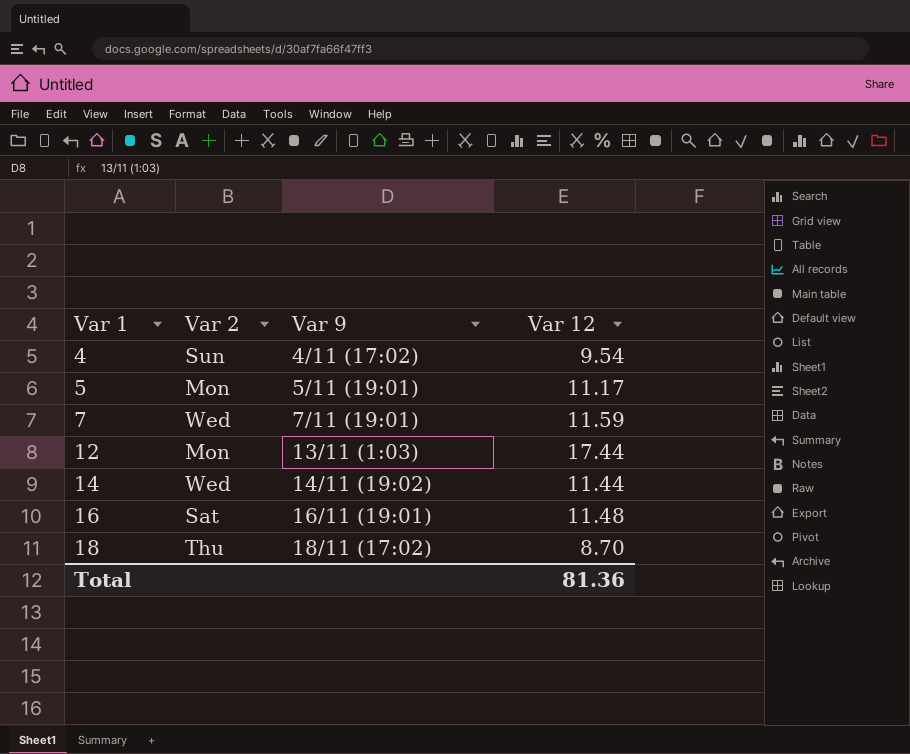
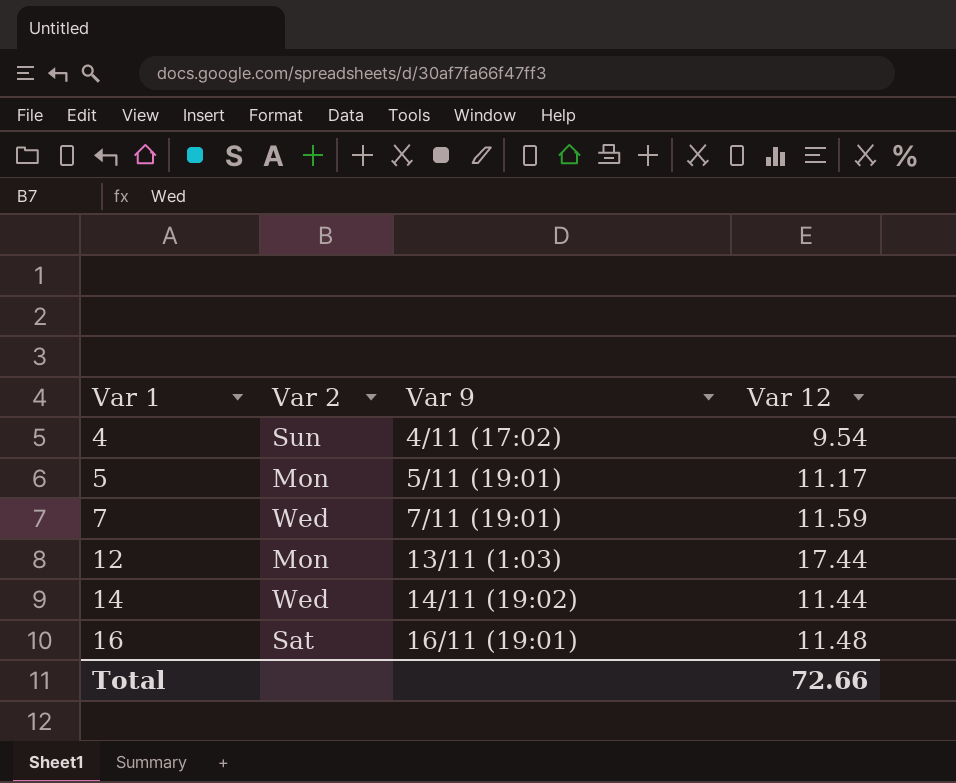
row 18: Thu | 18/11 (17:02) | 8.70 -> none
Total | Var 12: 81.36 -> 72.66

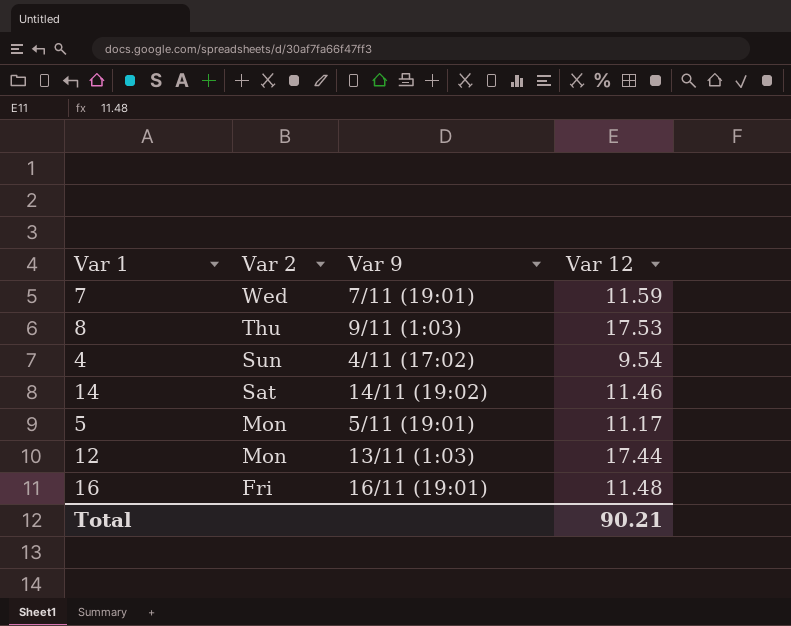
row order: Var 1 ascending -> Var 2 descending
row 8: none -> Thu | 9/11 (1:03) | 17.53
14 | Var 2: Wed -> Sat
14 | Var 12: 11.44 -> 11.46
16 | Var 2: Sat -> Fri
Total | Var 12: 72.66 -> 90.21

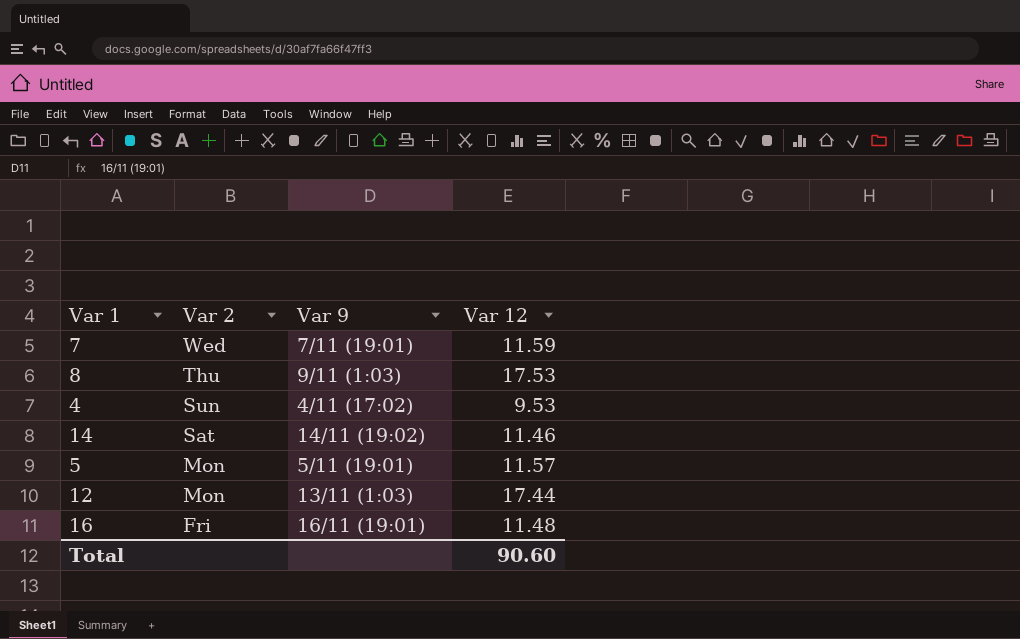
4 | Var 12: 9.54 -> 9.53
5 | Var 12: 11.17 -> 11.57
Total | Var 12: 90.21 -> 90.60

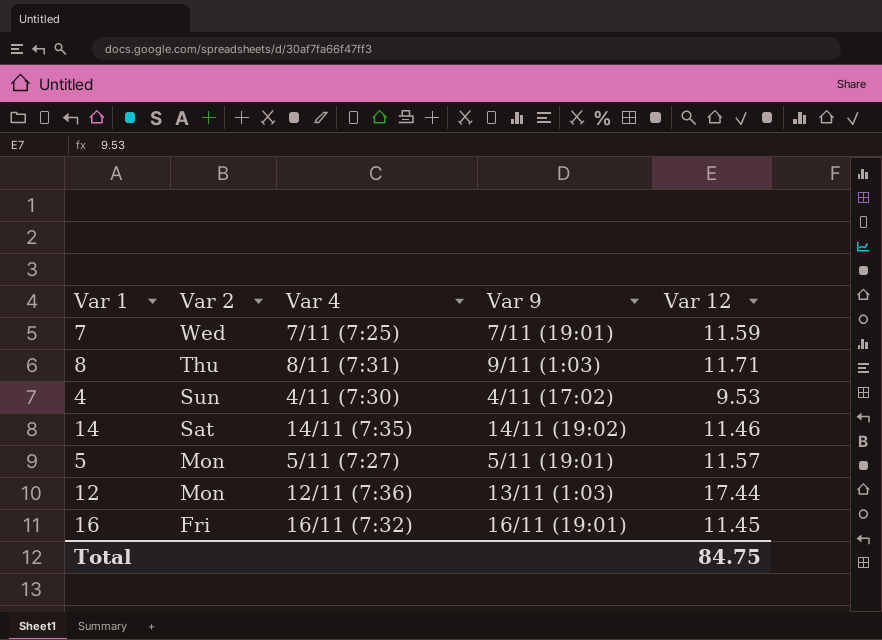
column Var 4 | position: none -> 3
8 | Var 12: 17.53 -> 11.71
16 | Var 12: 11.48 -> 11.45
Total | Var 12: 90.60 -> 84.75

